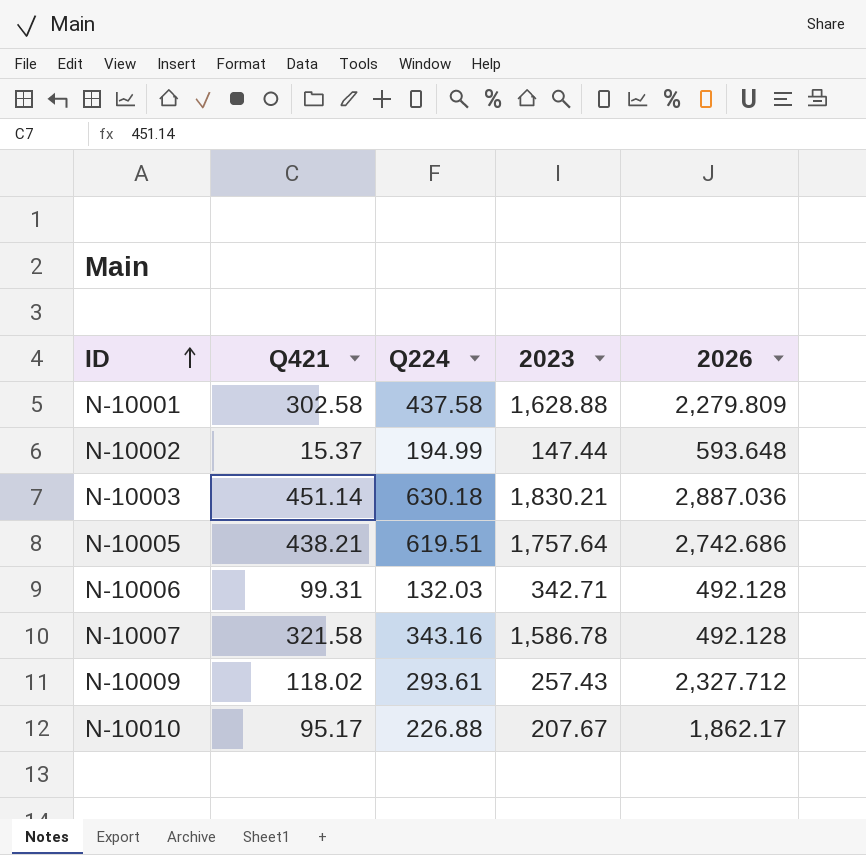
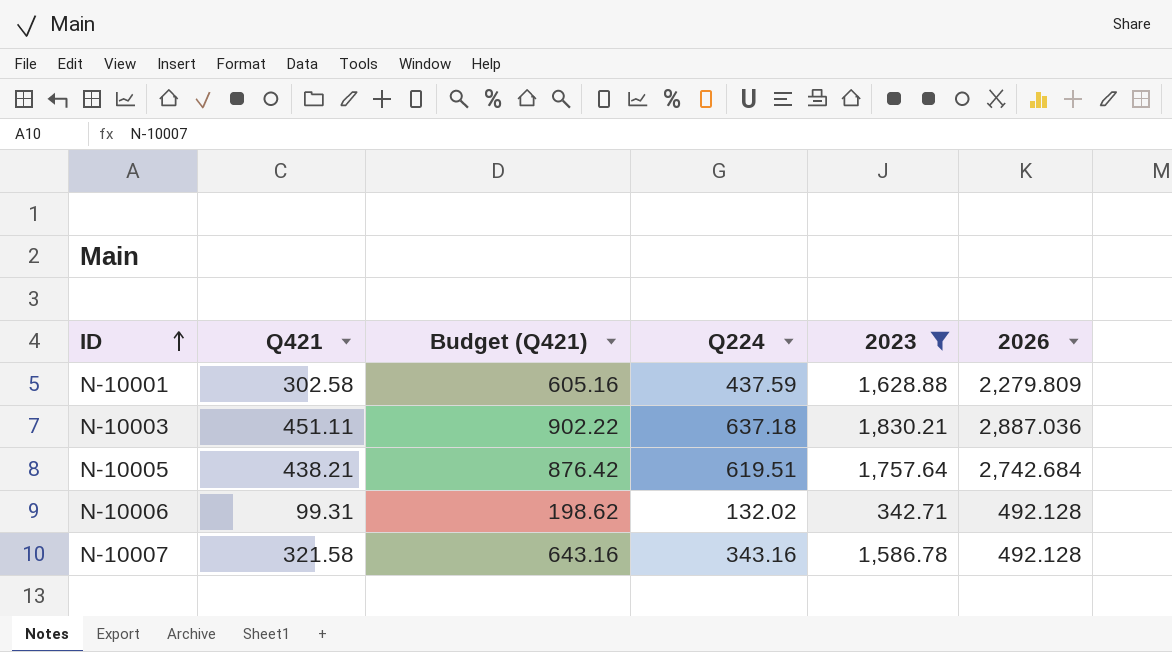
filter: none -> 2023 >= 342.71
column Budget (Q421) | formula: none -> [Q421] * 2
N-10001 | Q224: 437.58 -> 437.59
N-10003 | Q421: 451.14 -> 451.11
N-10003 | Q224: 630.18 -> 637.18
N-10005 | 2026: 2,742.686 -> 2,742.684
N-10006 | Q224: 132.03 -> 132.02

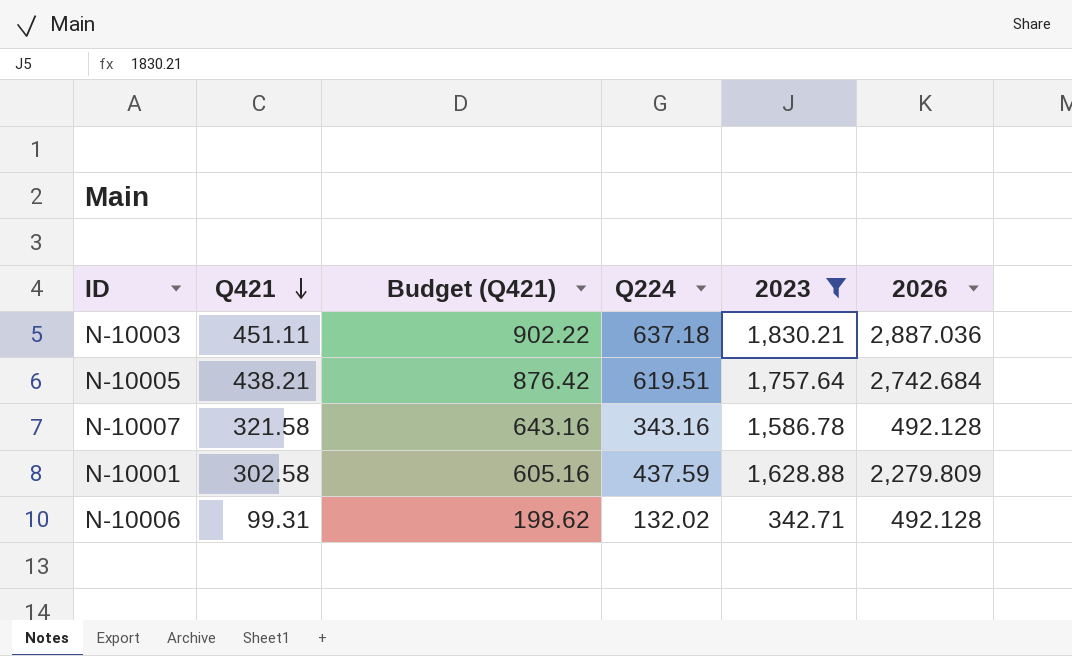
row order: ID ascending -> Q421 descending

